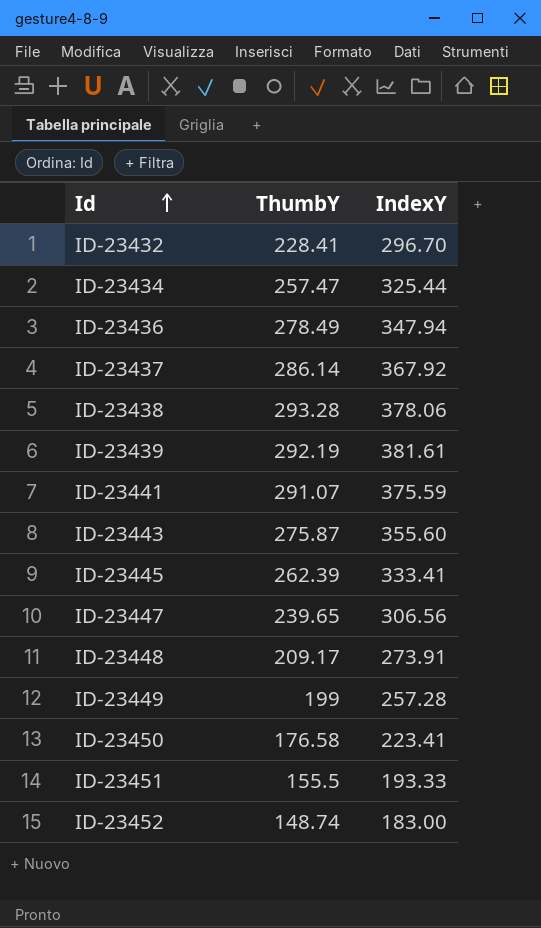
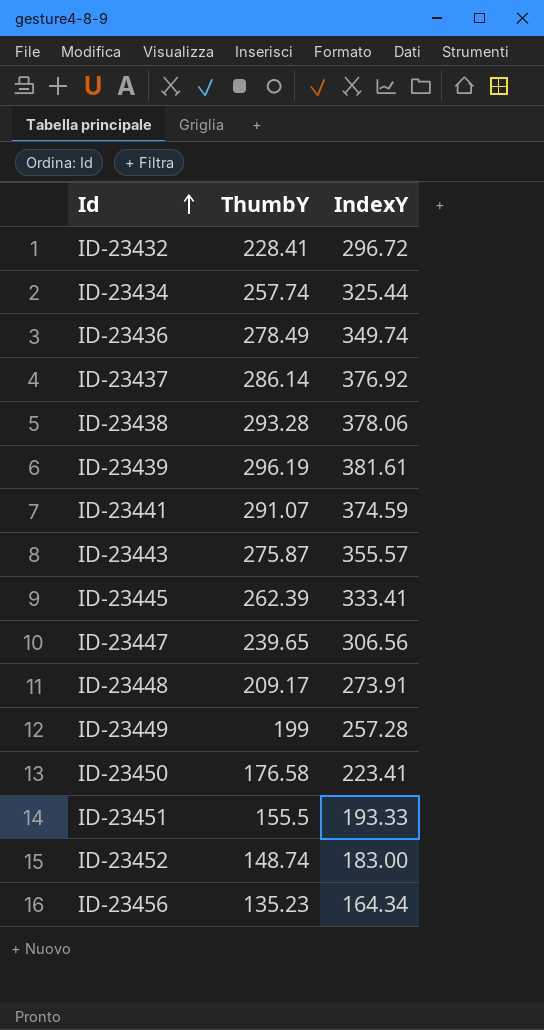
ID-23432 | IndexY: 296.70 -> 296.72
ID-23434 | ThumbY: 257.47 -> 257.74
ID-23436 | IndexY: 347.94 -> 349.74
ID-23437 | IndexY: 367.92 -> 376.92
ID-23439 | ThumbY: 292.19 -> 296.19
ID-23441 | IndexY: 375.59 -> 374.59
ID-23443 | IndexY: 355.60 -> 355.57
row ID-23456: none -> 135.23 | 164.34

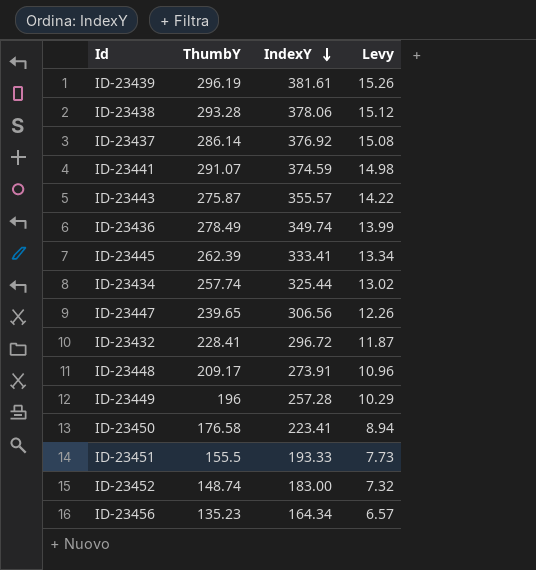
row order: Id ascending -> IndexY descending
column Levy | formula: none -> [IndexY] * 0.04
ID-23449 | ThumbY: 199 -> 196

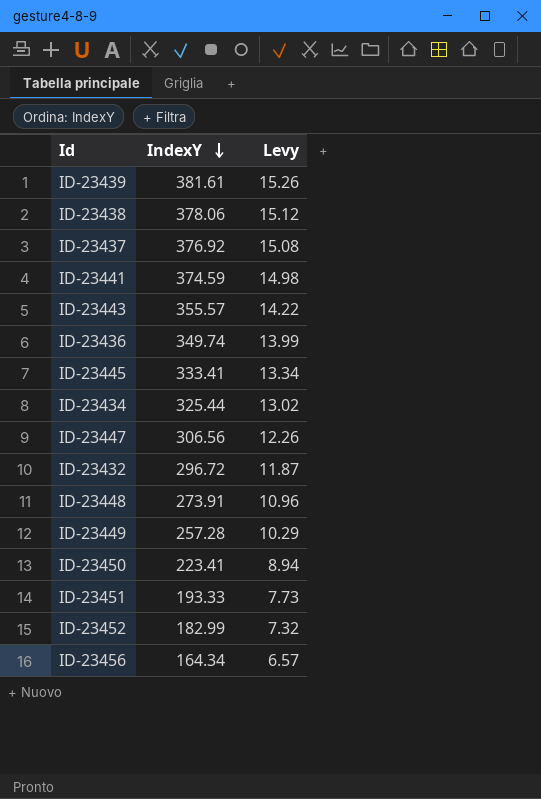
column ThumbY | position: 2 -> none
ID-23452 | IndexY: 183.00 -> 182.99

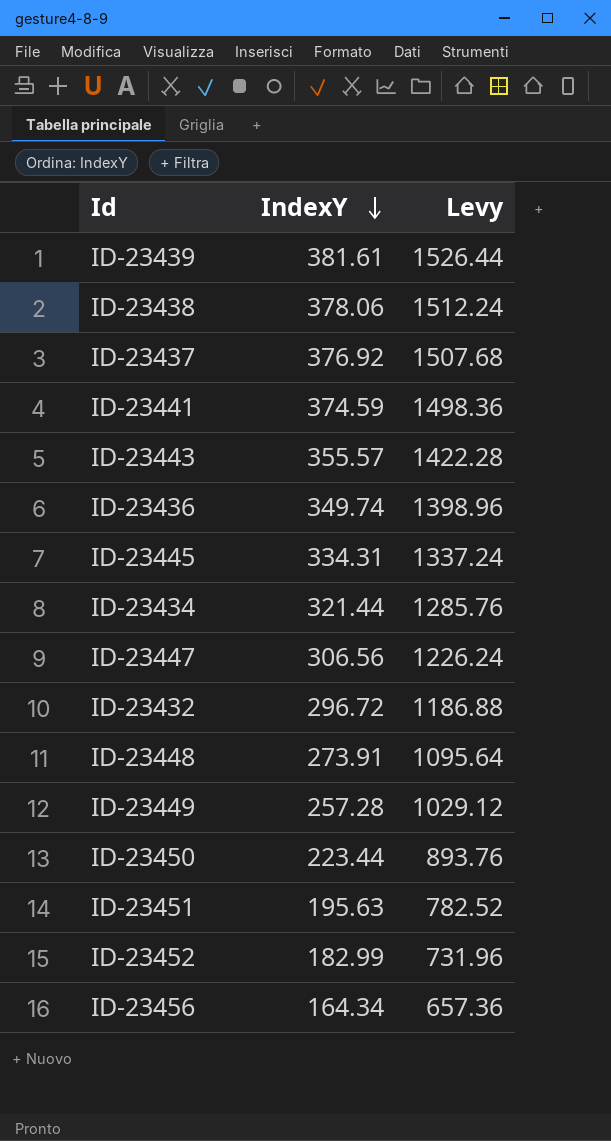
column Levy | formula: [IndexY] * 0.04 -> [IndexY] * 4
ID-23445 | IndexY: 333.41 -> 334.31
ID-23434 | IndexY: 325.44 -> 321.44
ID-23450 | IndexY: 223.41 -> 223.44
ID-23451 | IndexY: 193.33 -> 195.63

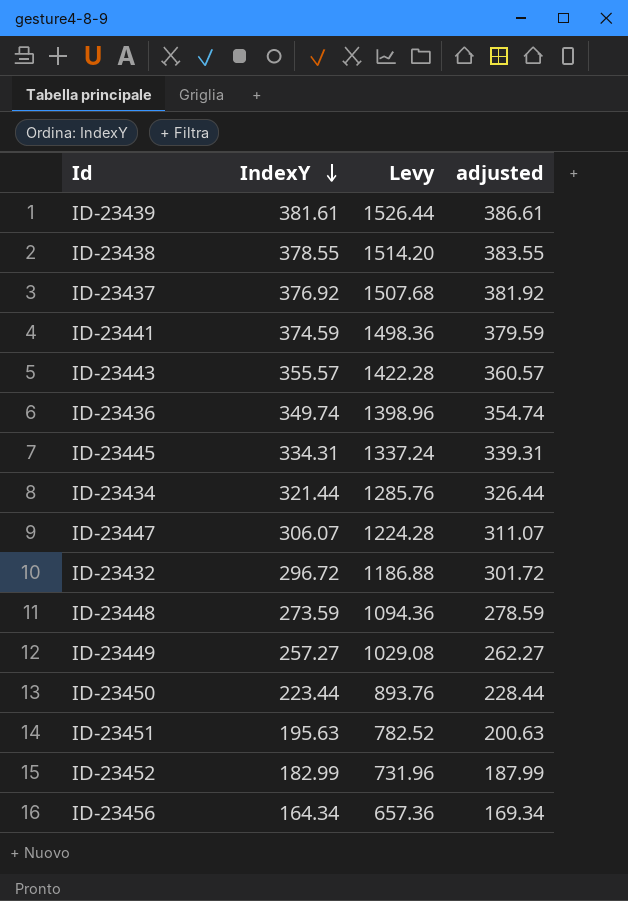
column adjusted | formula: none -> [IndexY] + 5
ID-23438 | IndexY: 378.06 -> 378.55
ID-23438 | Levy: 1512.24 -> 1514.20
ID-23447 | IndexY: 306.56 -> 306.07
ID-23447 | Levy: 1226.24 -> 1224.28
ID-23448 | IndexY: 273.91 -> 273.59
ID-23448 | Levy: 1095.64 -> 1094.36
ID-23449 | IndexY: 257.28 -> 257.27
ID-23449 | Levy: 1029.12 -> 1029.08

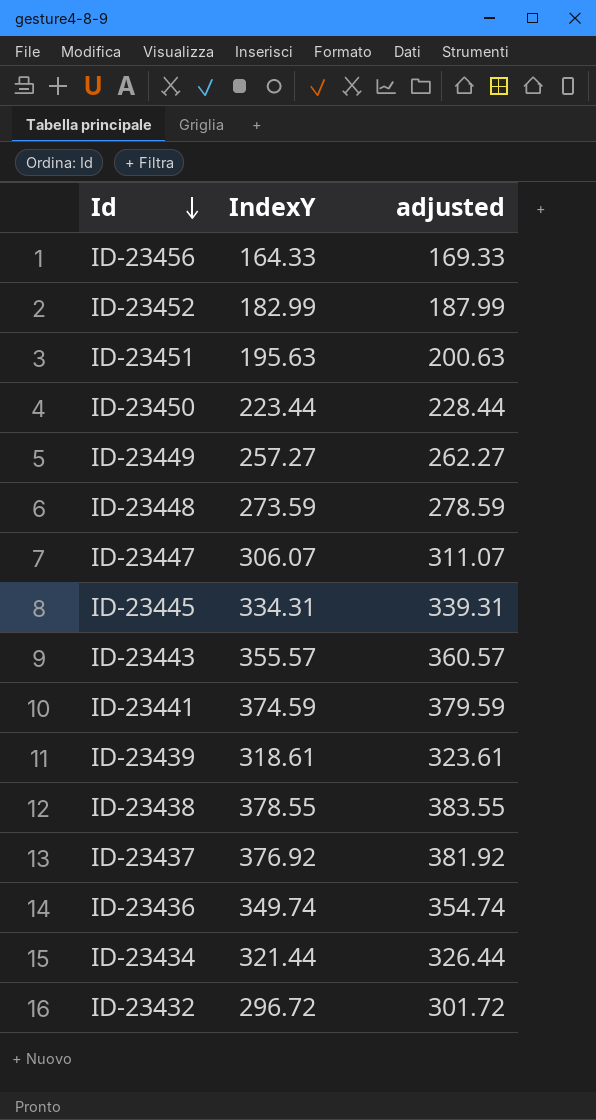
row order: IndexY descending -> Id descending
column Levy | formula: [IndexY] * 4 -> none
ID-23456 | IndexY: 164.34 -> 164.33
ID-23456 | adjusted: 169.34 -> 169.33
ID-23439 | IndexY: 381.61 -> 318.61
ID-23439 | adjusted: 386.61 -> 323.61

